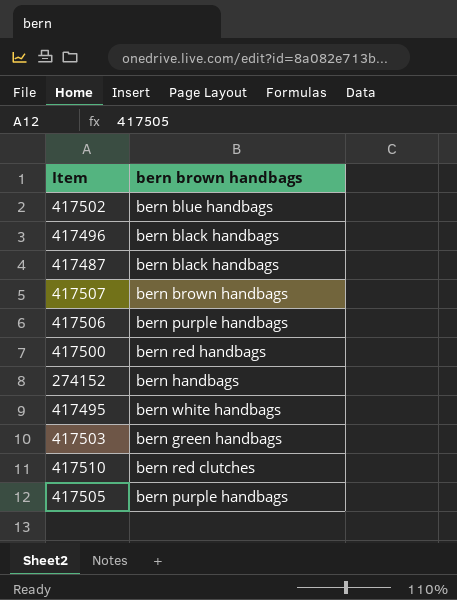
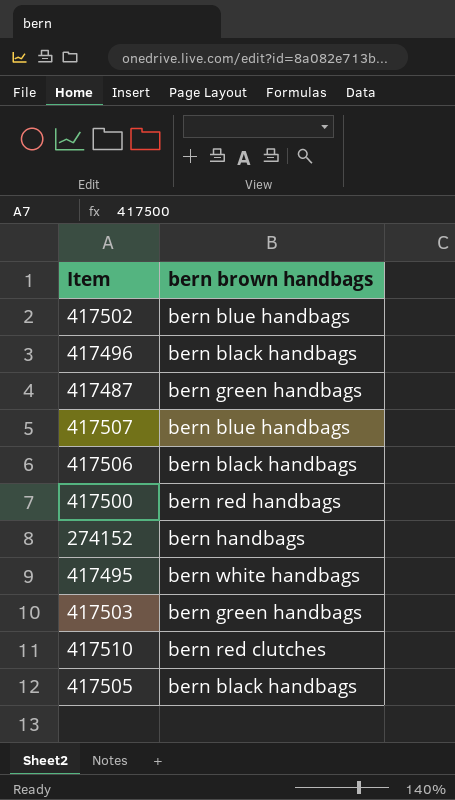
417487 | bern brown handbags: bern black handbags -> bern green handbags
417507 | bern brown handbags: bern brown handbags -> bern blue handbags
417506 | bern brown handbags: bern purple handbags -> bern black handbags
417505 | bern brown handbags: bern purple handbags -> bern black handbags

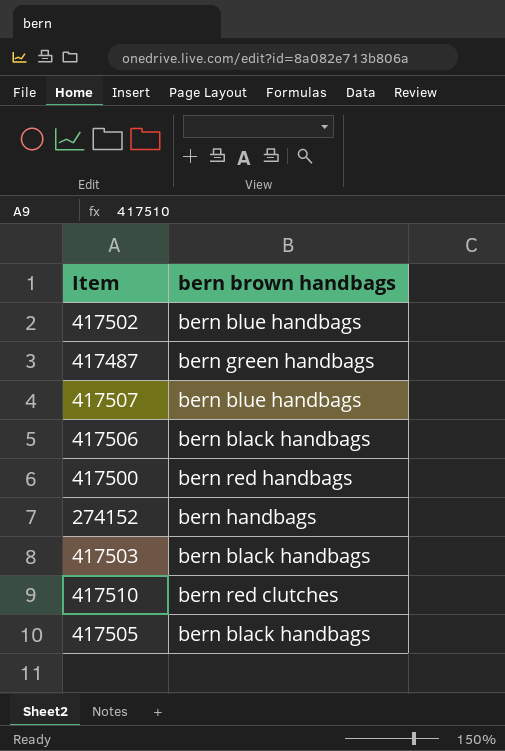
row 417496: bern black handbags -> none
row 417495: bern white handbags -> none
417503 | bern brown handbags: bern green handbags -> bern black handbags

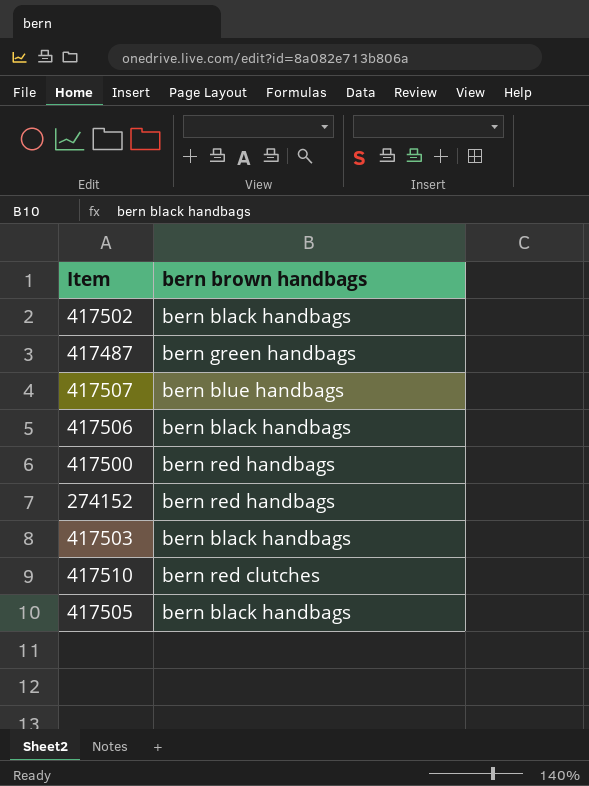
417502 | bern brown handbags: bern blue handbags -> bern black handbags
274152 | bern brown handbags: bern handbags -> bern red handbags

